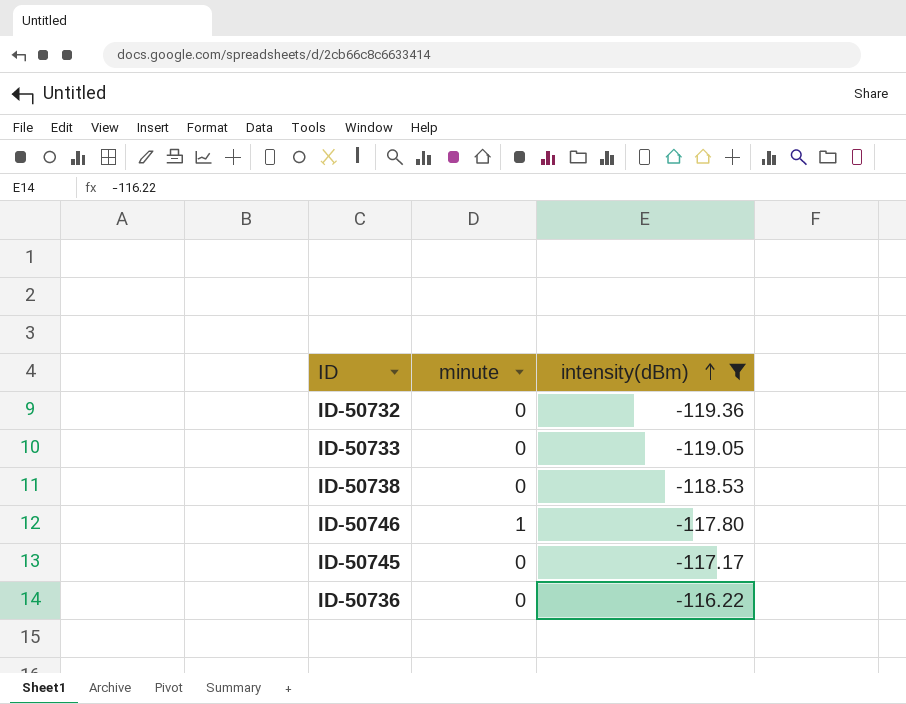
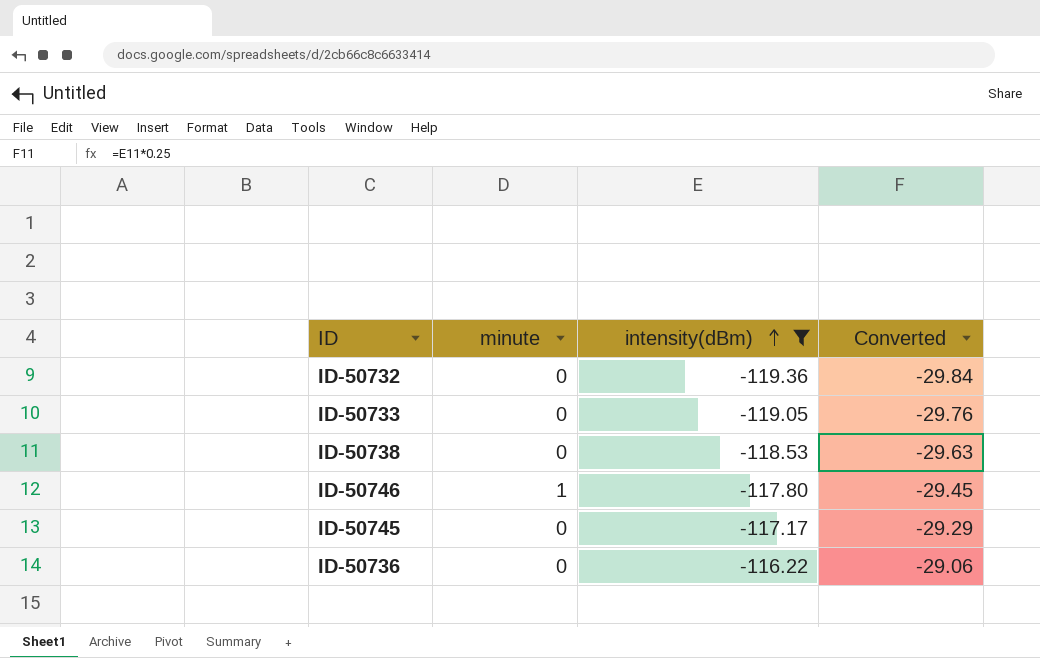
column Converted | formula: none -> [intensity(dBm)] * 0.25

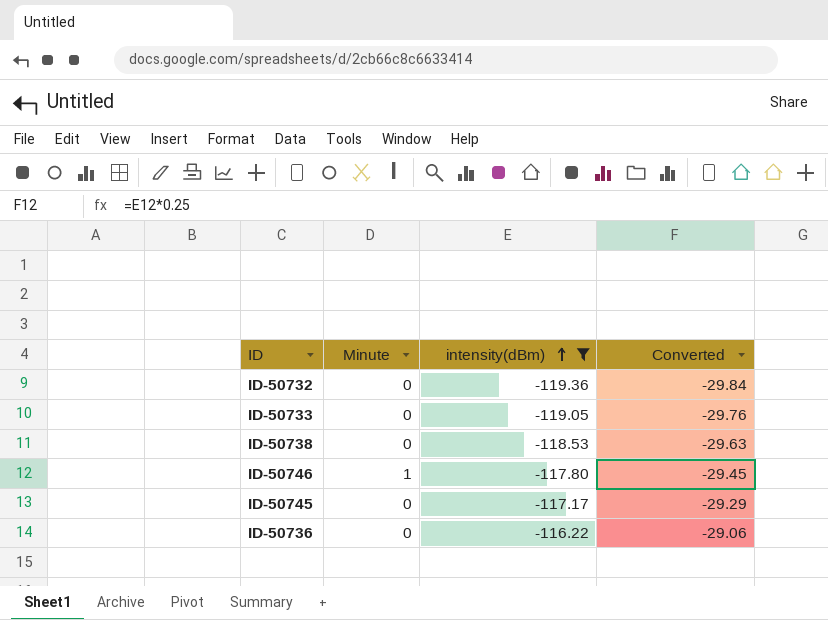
column name: minute -> Minute

